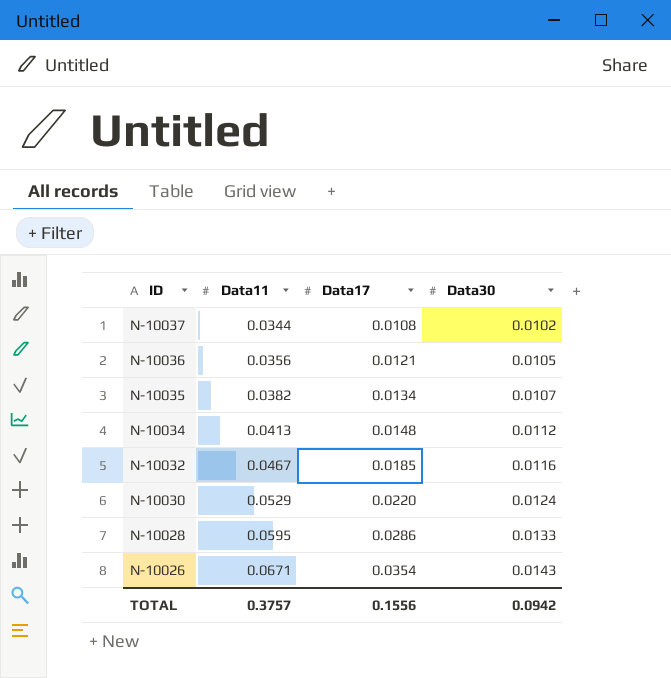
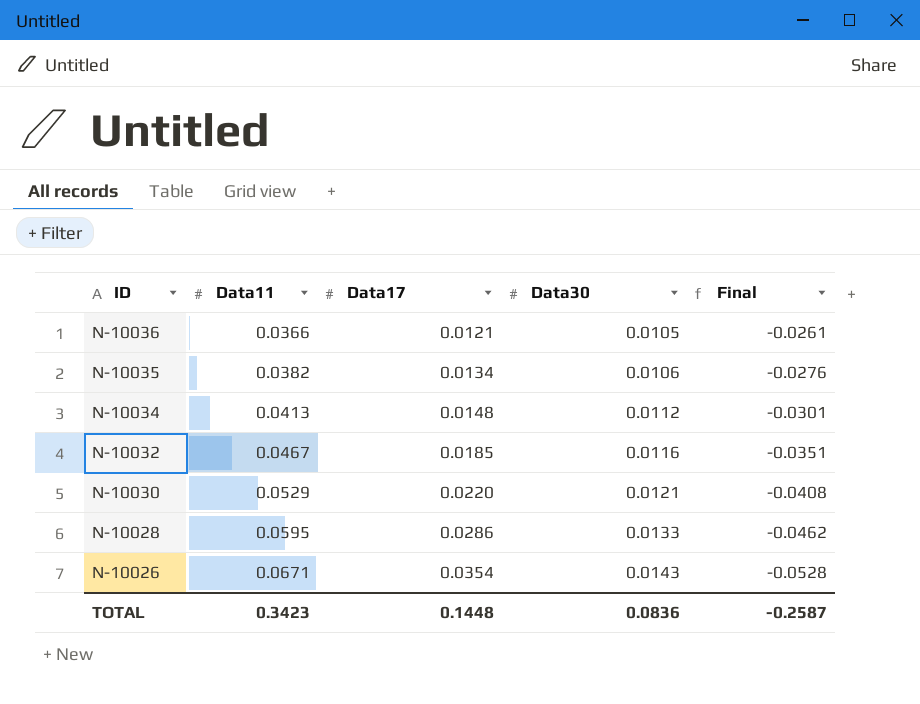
column Final | formula: none -> [Data30] - [Data11]
row N-10037: 0.0344 | 0.0108 | 0.0102 -> none
N-10036 | Data11: 0.0356 -> 0.0366
N-10035 | Data30: 0.0107 -> 0.0106
N-10030 | Data30: 0.0124 -> 0.0121
TOTAL | Data11: 0.3757 -> 0.3423
TOTAL | Data17: 0.1556 -> 0.1448
TOTAL | Data30: 0.0942 -> 0.0836

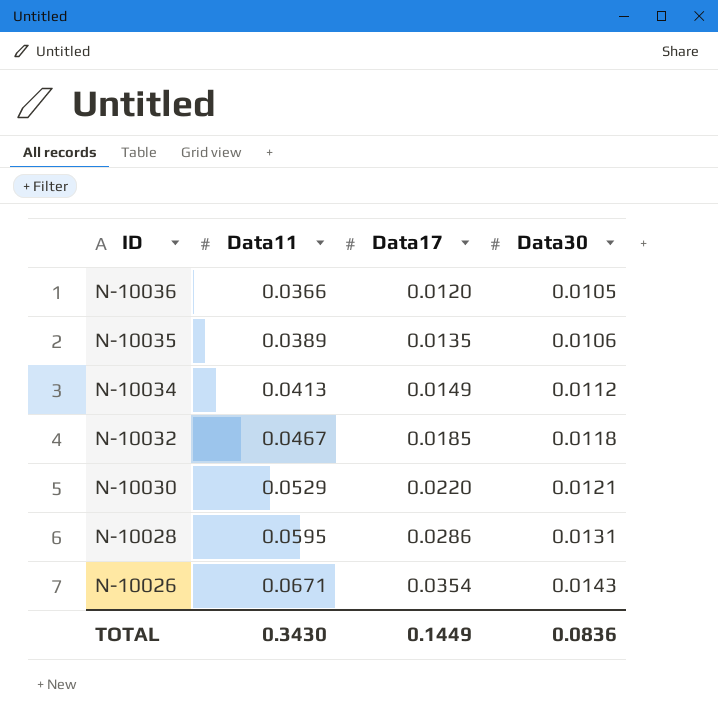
column Final | formula: [Data30] - [Data11] -> none
N-10036 | Data17: 0.0121 -> 0.0120
N-10035 | Data11: 0.0382 -> 0.0389
N-10035 | Data17: 0.0134 -> 0.0135
N-10034 | Data17: 0.0148 -> 0.0149
N-10032 | Data30: 0.0116 -> 0.0118
N-10028 | Data30: 0.0133 -> 0.0131
TOTAL | Data11: 0.3423 -> 0.3430
TOTAL | Data17: 0.1448 -> 0.1449

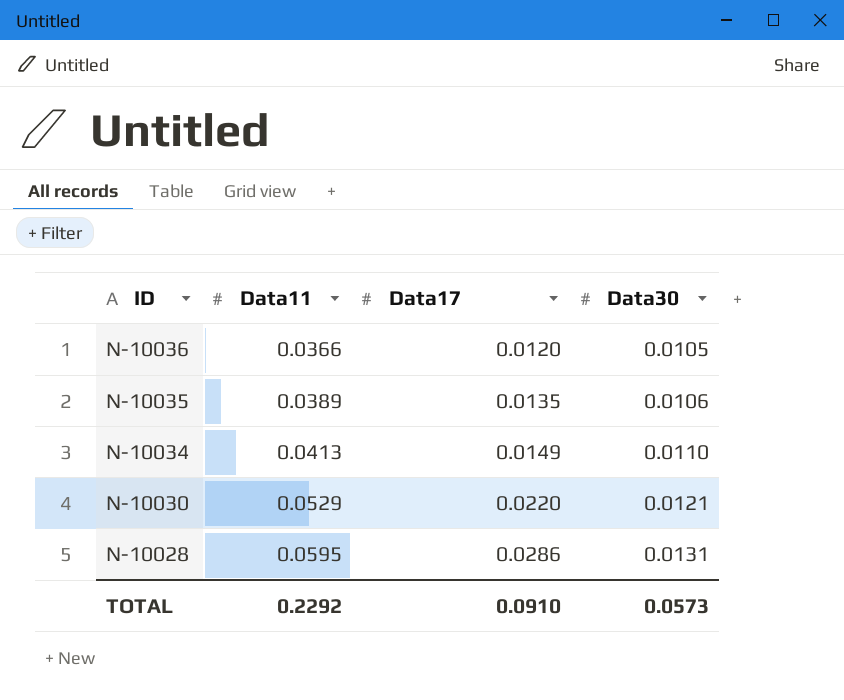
row N-10032: 0.0467 | 0.0185 | 0.0118 -> none
row N-10026: 0.0671 | 0.0354 | 0.0143 -> none
N-10034 | Data30: 0.0112 -> 0.0110
TOTAL | Data11: 0.3430 -> 0.2292
TOTAL | Data17: 0.1449 -> 0.0910
TOTAL | Data30: 0.0836 -> 0.0573

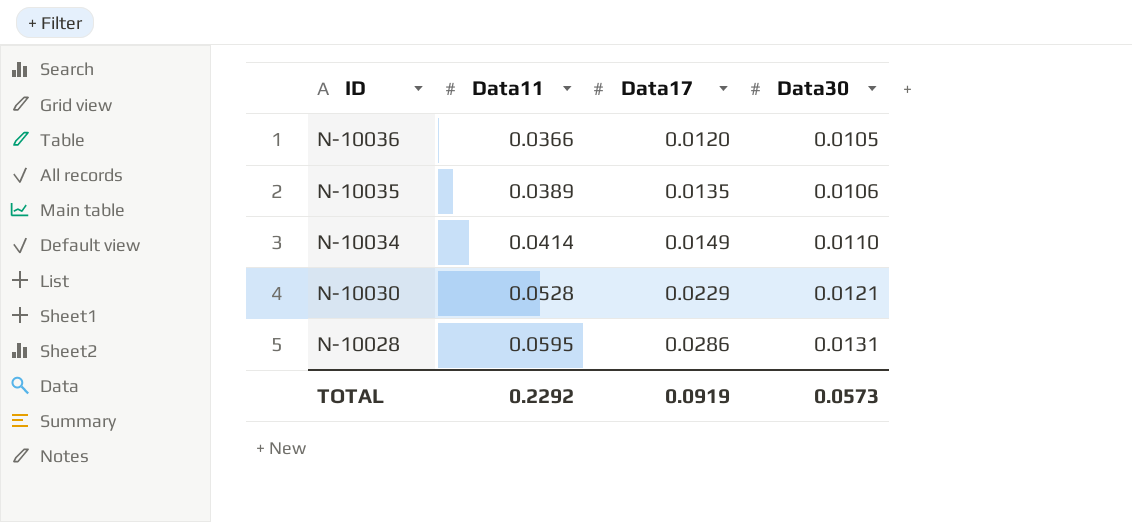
N-10034 | Data11: 0.0413 -> 0.0414
N-10030 | Data11: 0.0529 -> 0.0528
N-10030 | Data17: 0.0220 -> 0.0229
TOTAL | Data17: 0.0910 -> 0.0919

